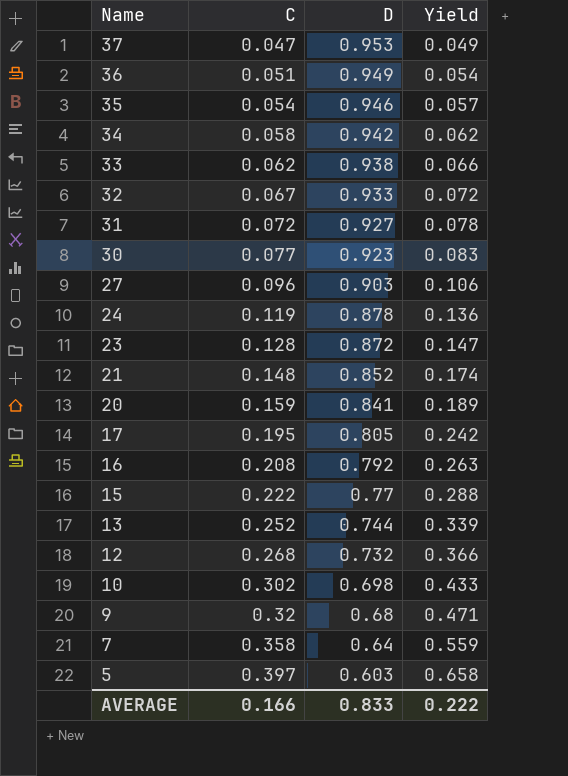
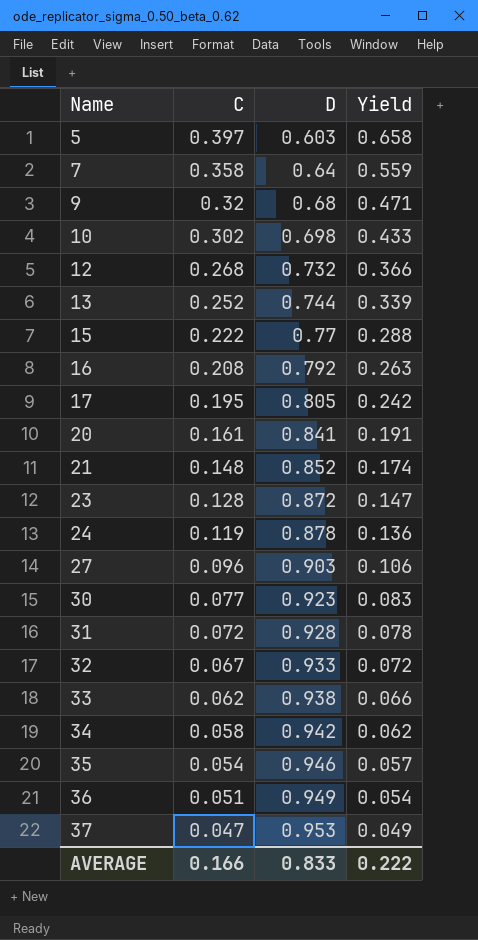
row order: Name descending -> Name ascending
20 | C: 0.159 -> 0.161
20 | Yield: 0.189 -> 0.191
31 | D: 0.927 -> 0.928

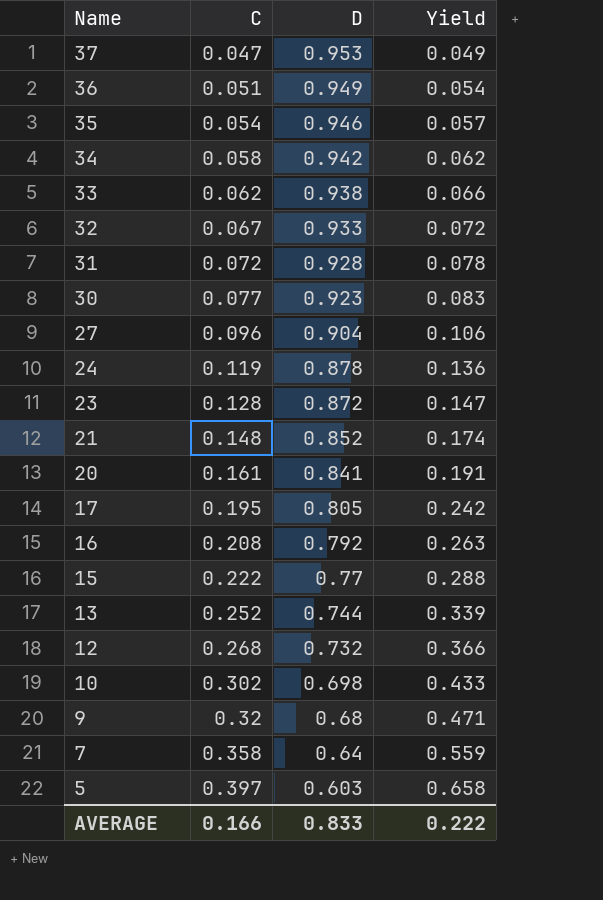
row order: Name ascending -> Name descending
27 | D: 0.903 -> 0.904

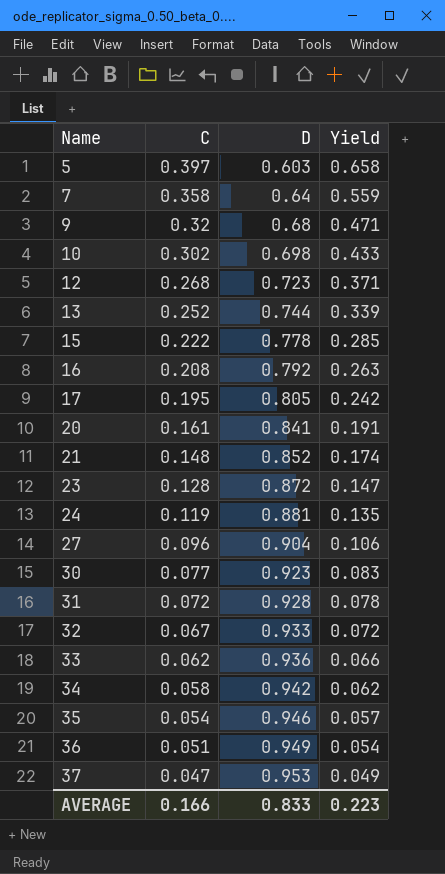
row order: Name descending -> Name ascending
12 | D: 0.732 -> 0.723
12 | Yield: 0.366 -> 0.371
15 | D: 0.77 -> 0.778
15 | Yield: 0.288 -> 0.285
24 | D: 0.878 -> 0.881
24 | Yield: 0.136 -> 0.135
33 | D: 0.938 -> 0.936
AVERAGE | Yield: 0.222 -> 0.223

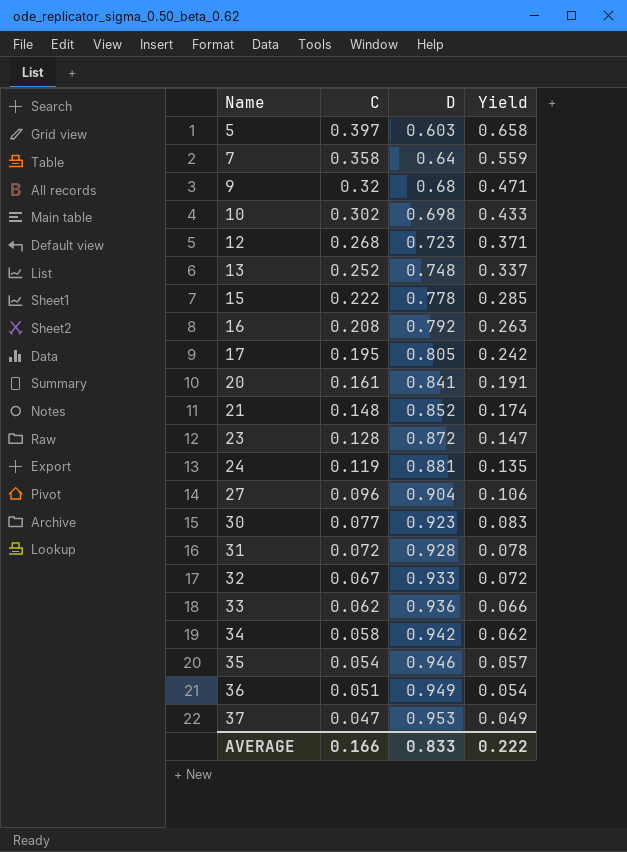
13 | D: 0.744 -> 0.748
13 | Yield: 0.339 -> 0.337
AVERAGE | Yield: 0.223 -> 0.222

